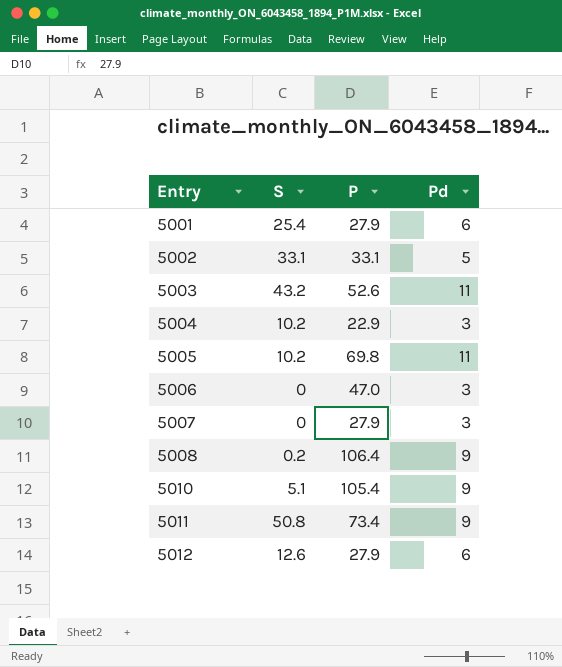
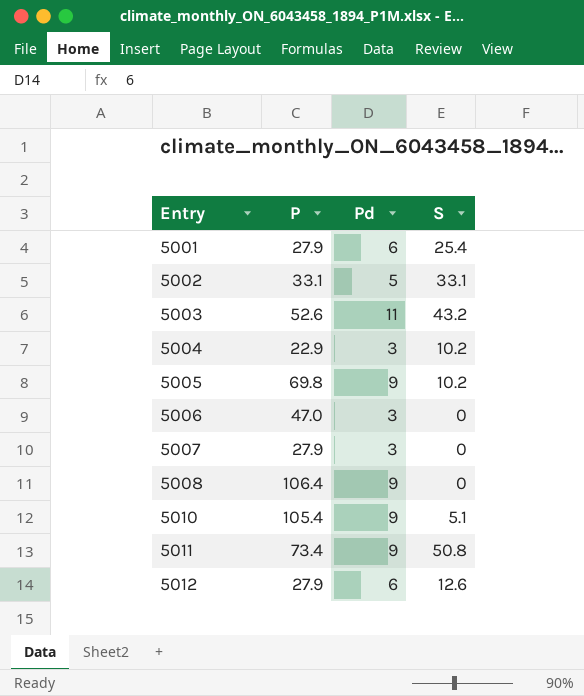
column S | position: 2 -> 4
5005 | Pd: 11 -> 9
5008 | S: 0.2 -> 0

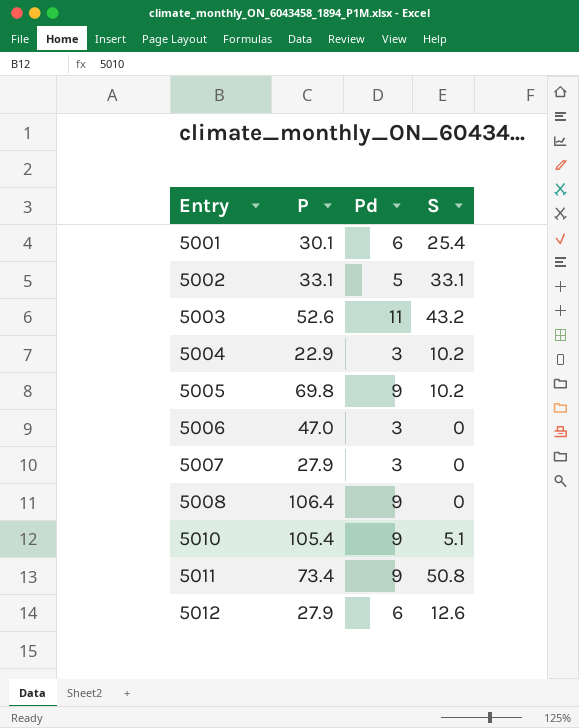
5001 | P: 27.9 -> 30.1

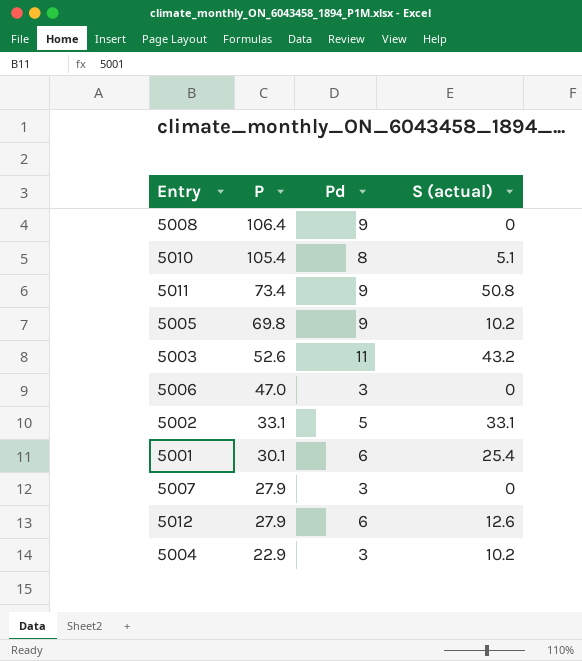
row order: Entry ascending -> P descending
column name: S -> S (actual)
5010 | Pd: 9 -> 8

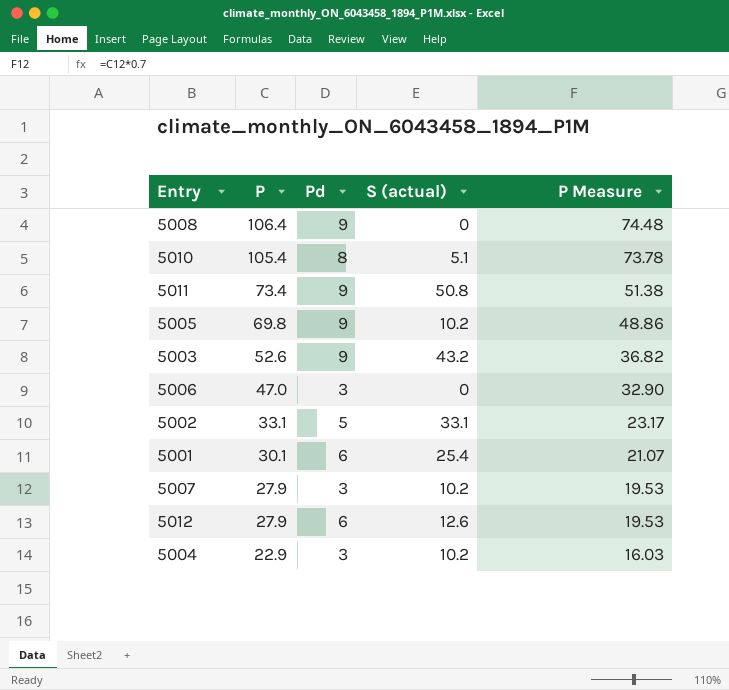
column P Measure | formula: none -> [P] * 0.7
5003 | Pd: 11 -> 9
5007 | S (actual): 0 -> 10.2

